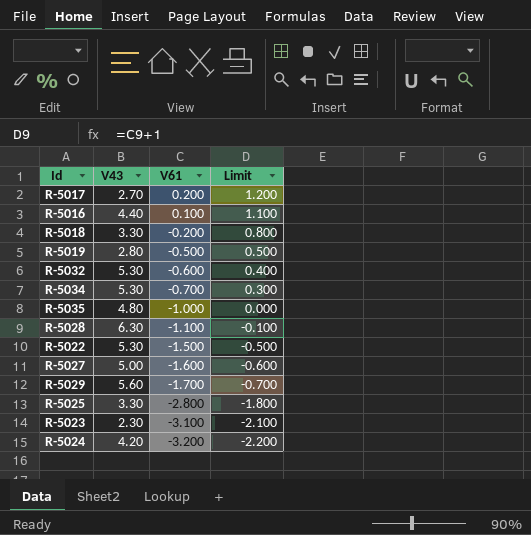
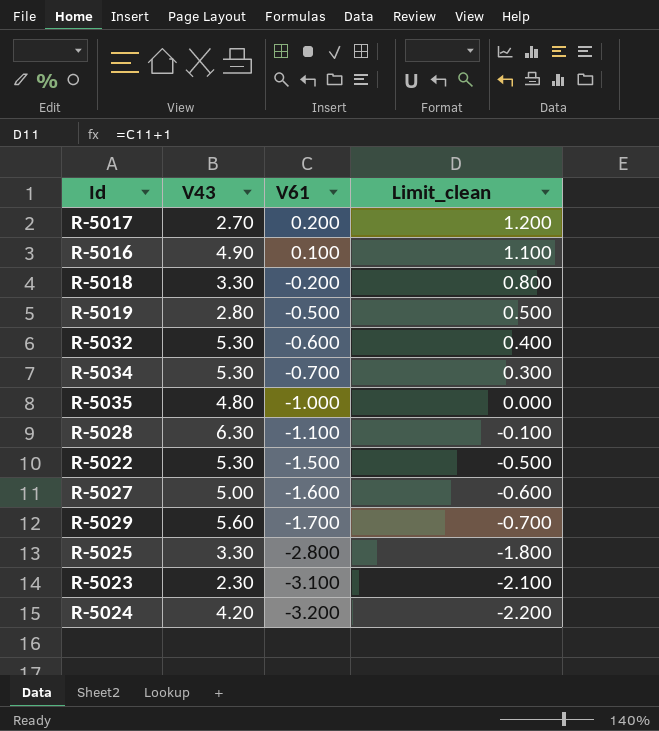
column name: Limit -> Limit_clean
R-5016 | V43: 4.40 -> 4.90

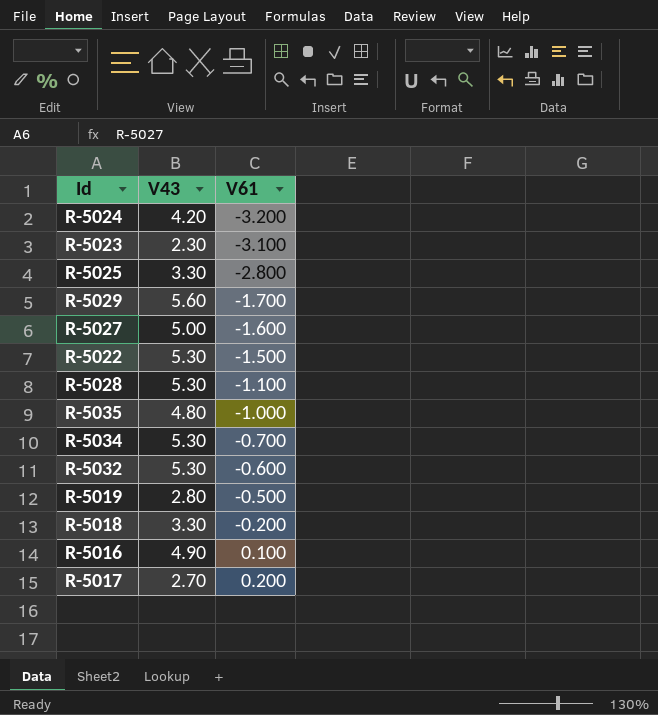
row order: V61 descending -> V61 ascending
column Limit_clean | formula: [V61] + 1 -> none
R-5028 | V43: 6.30 -> 5.30

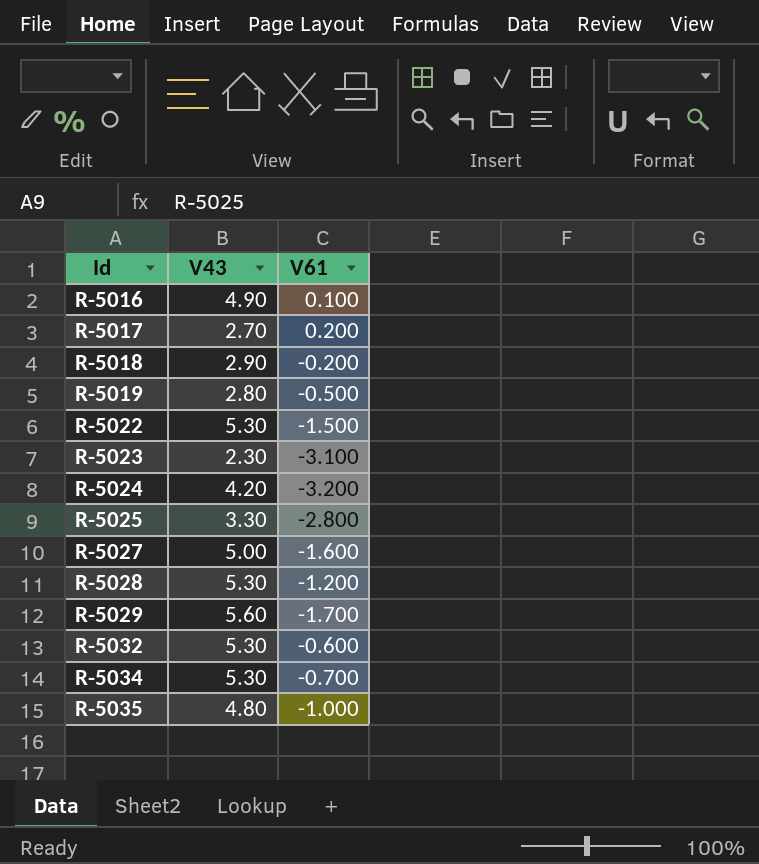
row order: V61 ascending -> Id ascending
R-5018 | V43: 3.30 -> 2.90
R-5028 | V61: -1.100 -> -1.200

